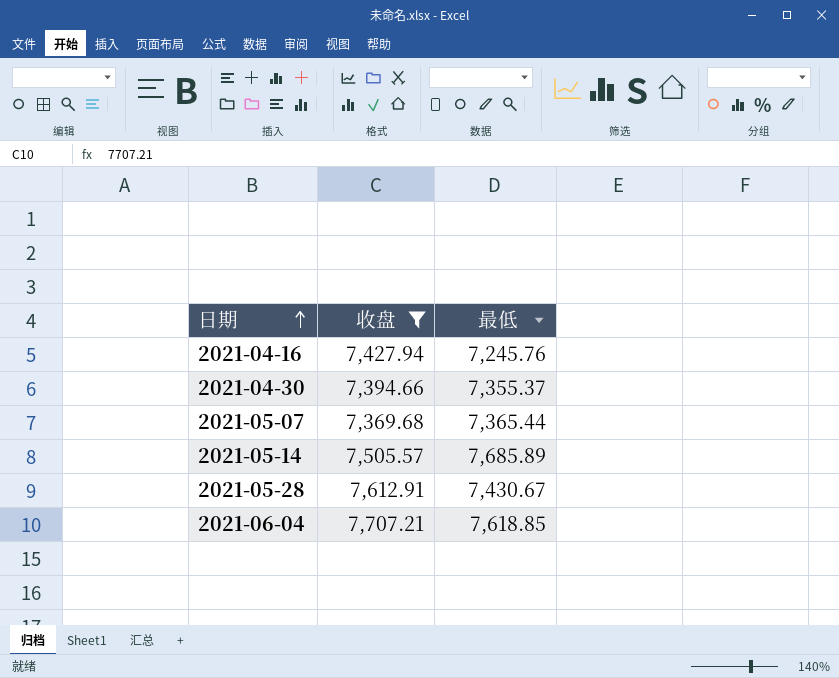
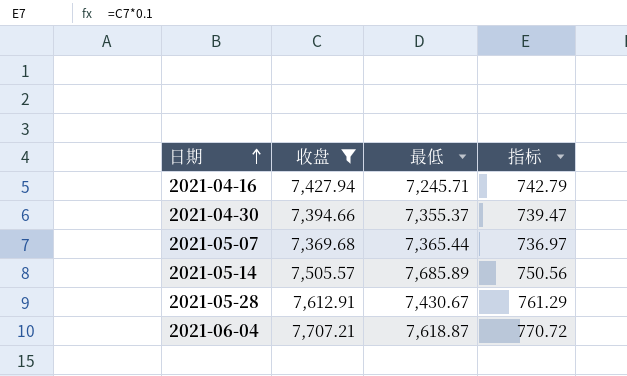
column 指标 | formula: none -> [收盘] * 0.1
2021-04-16 | 最低: 7,245.76 -> 7,245.71
2021-06-04 | 最低: 7,618.85 -> 7,618.87

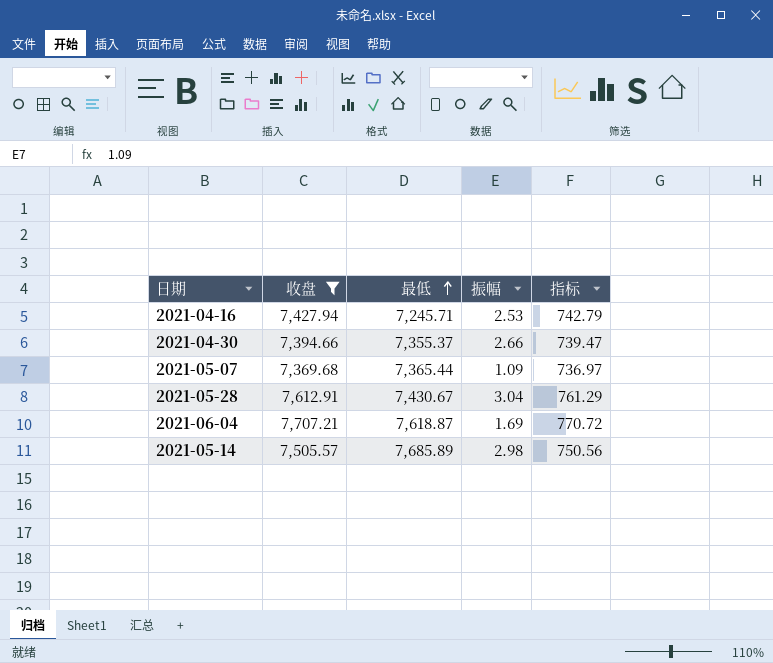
row order: 日期 ascending -> 最低 ascending
column 振幅 | position: none -> 4

